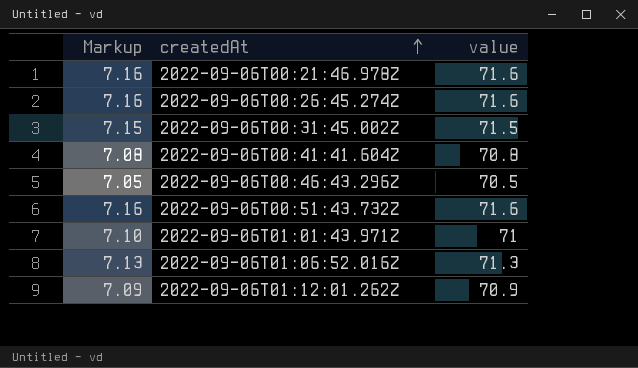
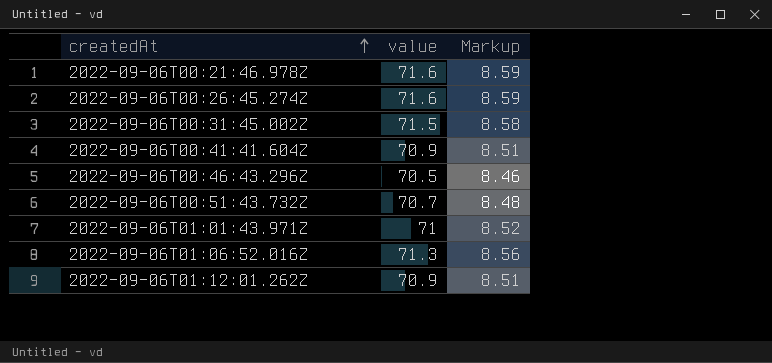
column Markup | formula: [value] * 0.1 -> [value] * 0.12
column Markup | position: 1 -> 3
2022-09-06T00:41:41.604Z | value: 70.8 -> 70.9
2022-09-06T00:51:43.732Z | value: 71.6 -> 70.7

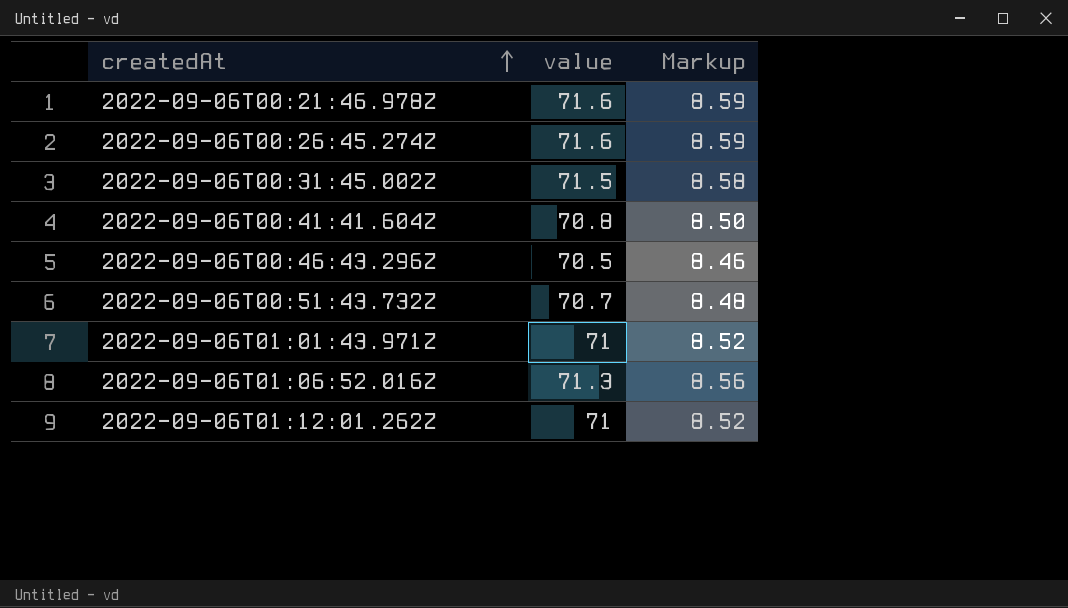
2022-09-06T00:41:41.604Z | value: 70.9 -> 70.8
2022-09-06T00:41:41.604Z | Markup: 8.51 -> 8.50
2022-09-06T01:12:01.262Z | value: 70.9 -> 71
2022-09-06T01:12:01.262Z | Markup: 8.51 -> 8.52

